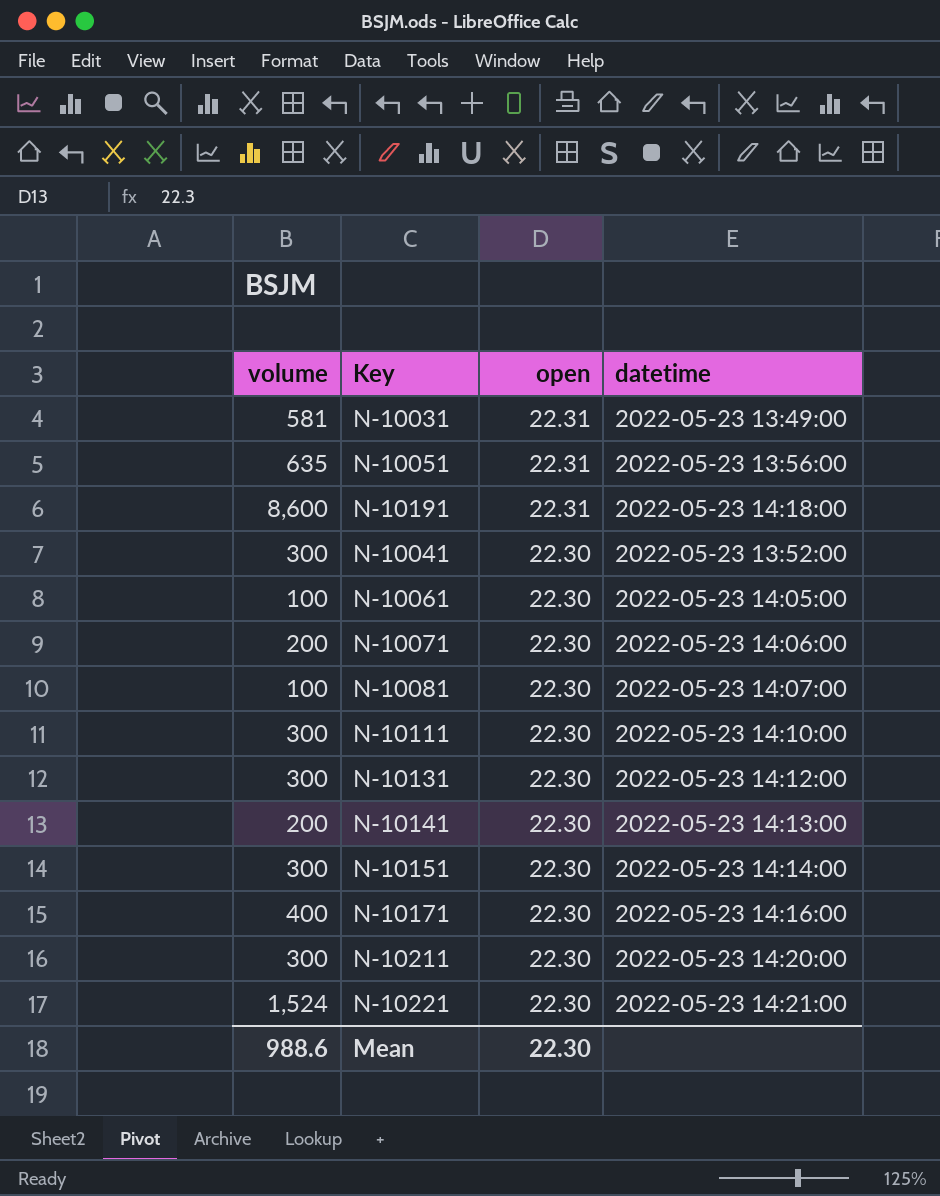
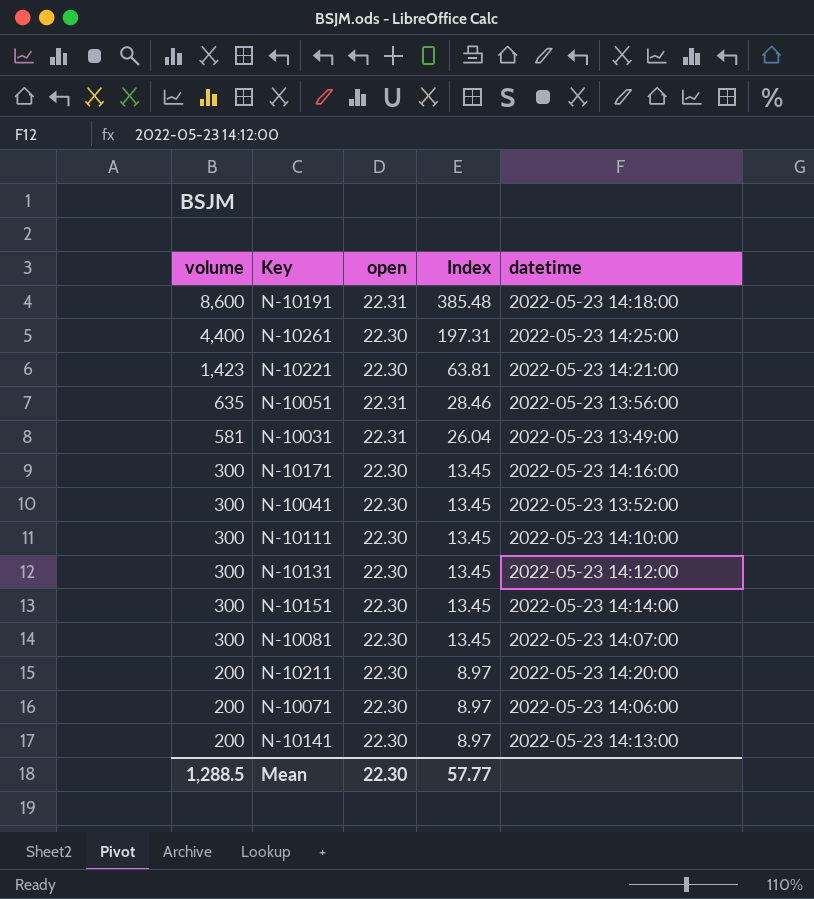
row order: open descending -> volume descending
column Index | formula: none -> [volume] / [open]
row N-10061: 100 | 22.30 | 2022-05-23 14:05:00 -> none
row N-10261: none -> 4,400 | 22.30 | 197.31 | 2022-05-23 14:25:00
N-10221 | volume: 1,524 -> 1,423
N-10171 | volume: 400 -> 300
N-10081 | volume: 100 -> 300
N-10211 | volume: 300 -> 200
Mean | volume: 988.6 -> 1,288.5

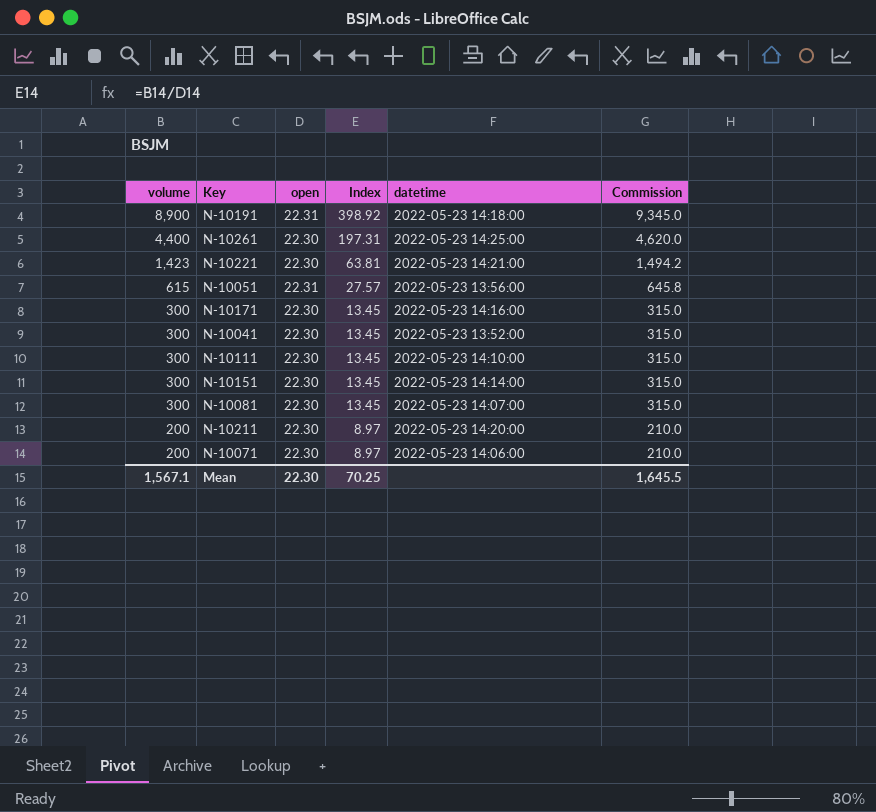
column Commission | formula: none -> [volume] * 1.05
row N-10031: 581 | 22.31 | 26.04 | 2022-05-23 13:49:00 -> none
row N-10131: 300 | 22.30 | 13.45 | 2022-05-23 14:12:00 -> none
row N-10141: 200 | 22.30 | 8.97 | 2022-05-23 14:13:00 -> none
N-10191 | volume: 8,600 -> 8,900
N-10191 | Index: 385.48 -> 398.92
N-10051 | volume: 635 -> 615
N-10051 | Index: 28.46 -> 27.57
Mean | volume: 1,288.5 -> 1,567.1
Mean | Index: 57.77 -> 70.25

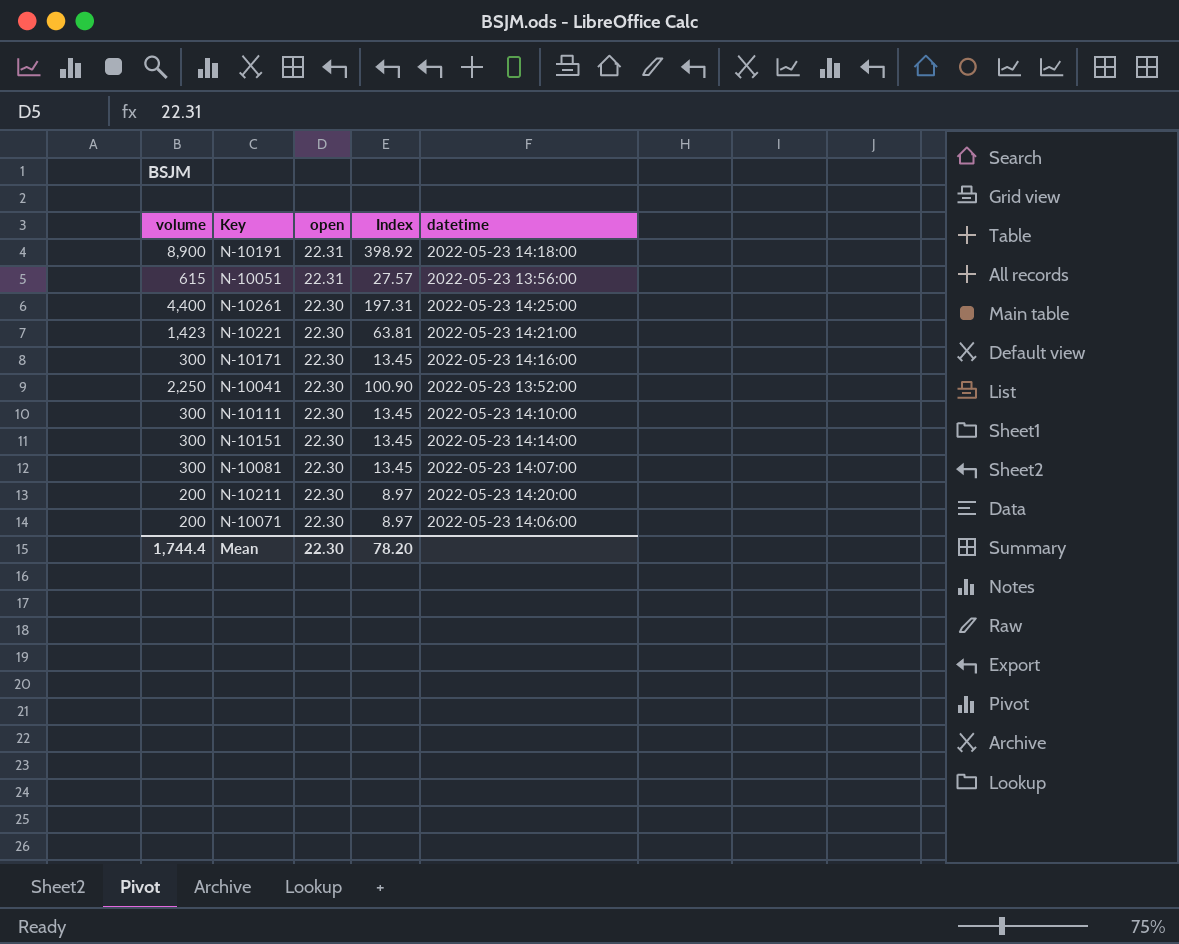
row order: volume descending -> open descending
column Commission | formula: [volume] * 1.05 -> none
N-10041 | volume: 300 -> 2,250
N-10041 | Index: 13.45 -> 100.90
Mean | volume: 1,567.1 -> 1,744.4
Mean | Index: 70.25 -> 78.20

